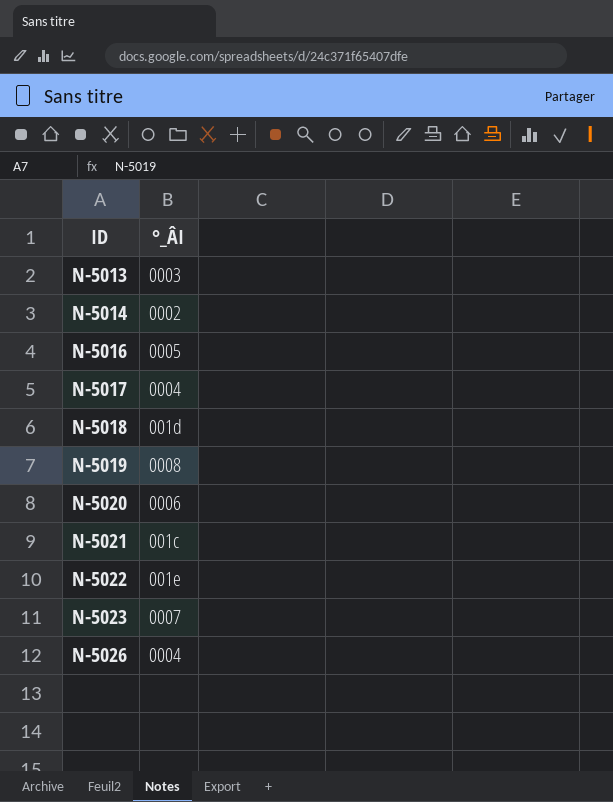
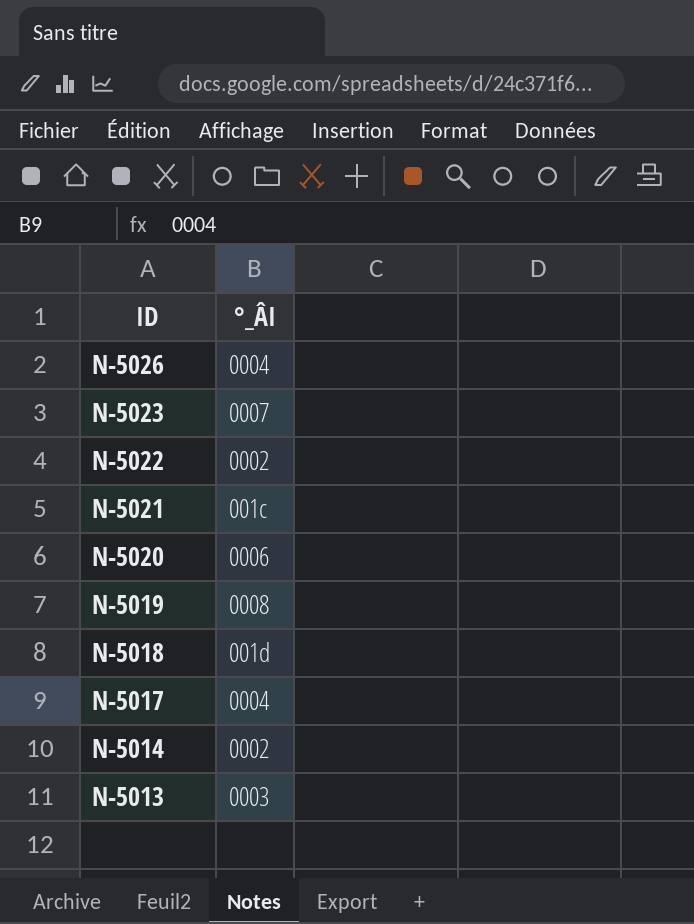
row order: ID ascending -> ID descending
row N-5016: 0005 -> none
N-5022 | °_ÂI: 001e -> 0002

